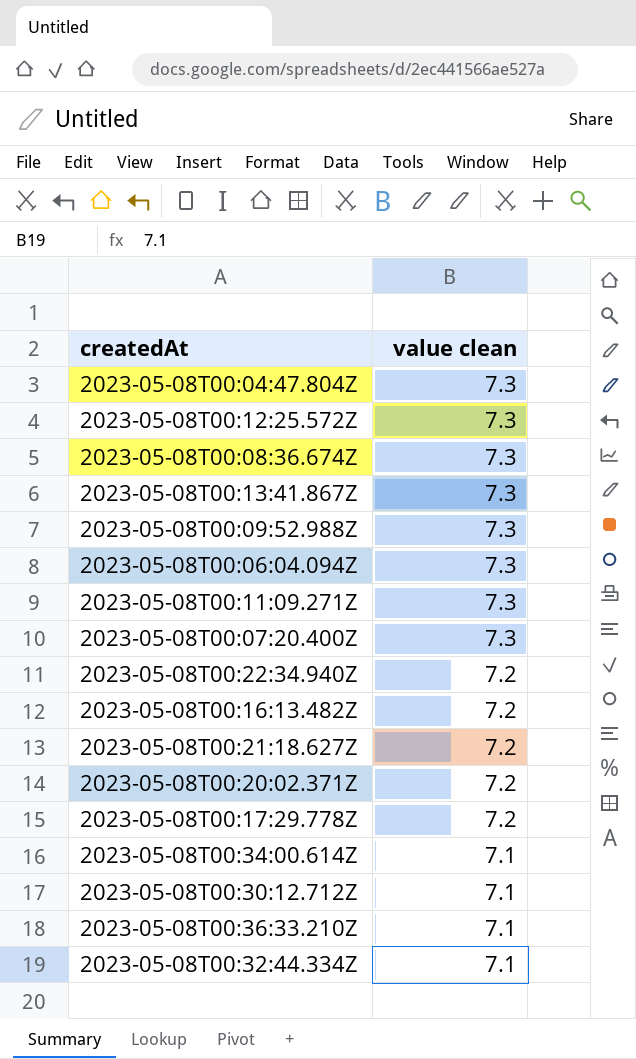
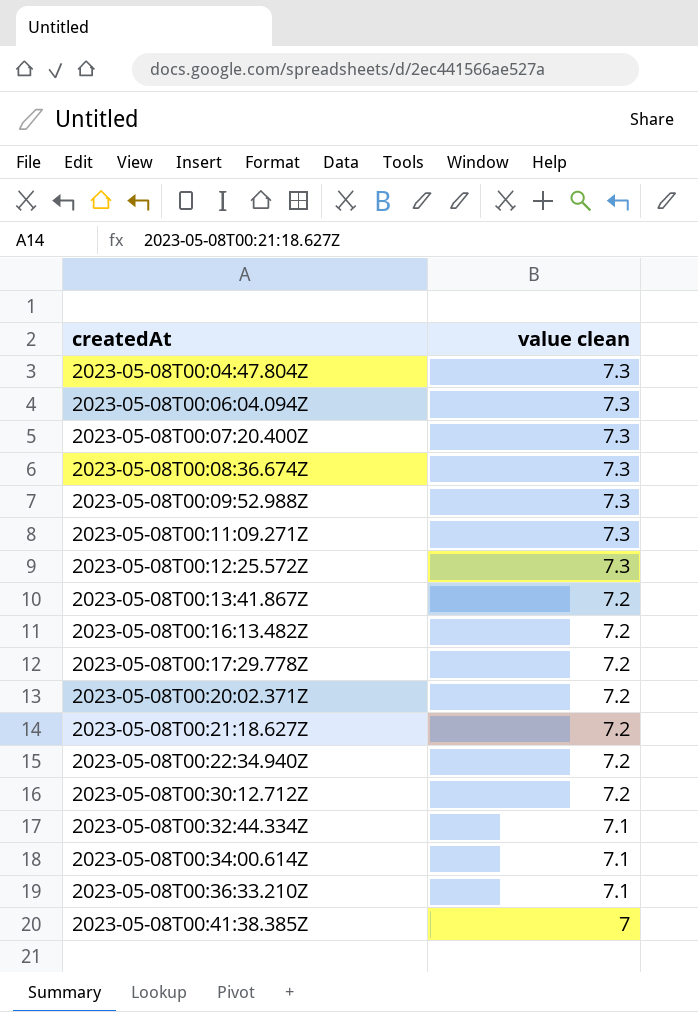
row order: value clean descending -> createdAt ascending
2023-05-08T00:13:41.867Z | value clean: 7.3 -> 7.2
2023-05-08T00:30:12.712Z | value clean: 7.1 -> 7.2
row 2023-05-08T00:41:38.385Z: none -> 7

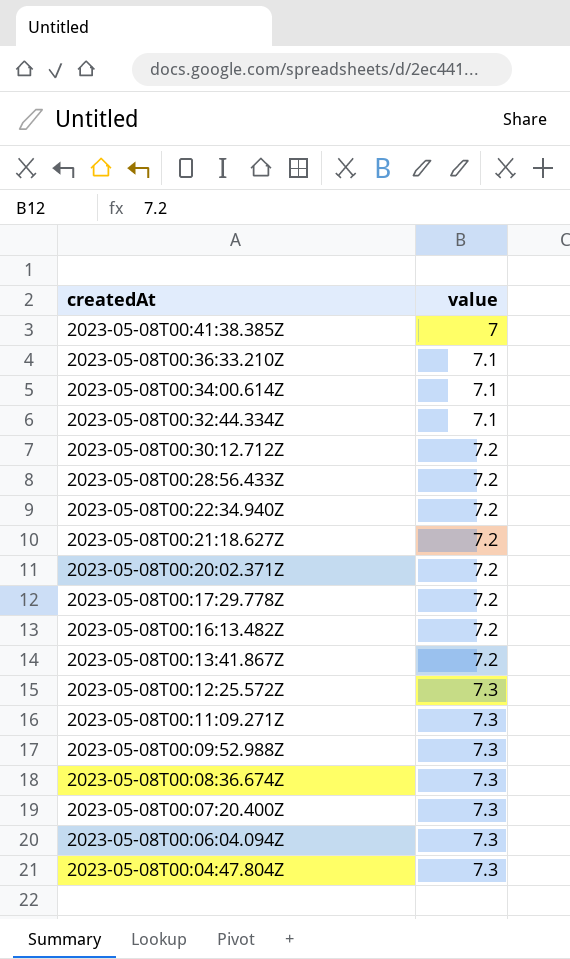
row order: createdAt ascending -> createdAt descending
column name: value clean -> value
row 2023-05-08T00:28:56.433Z: none -> 7.2

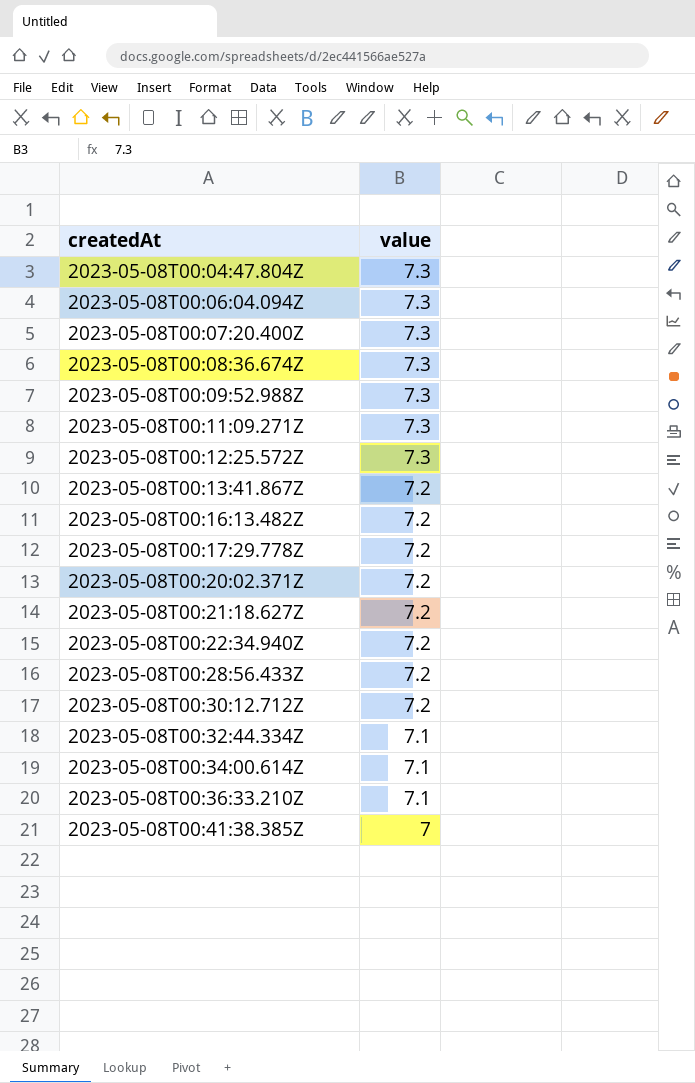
row order: createdAt descending -> createdAt ascending

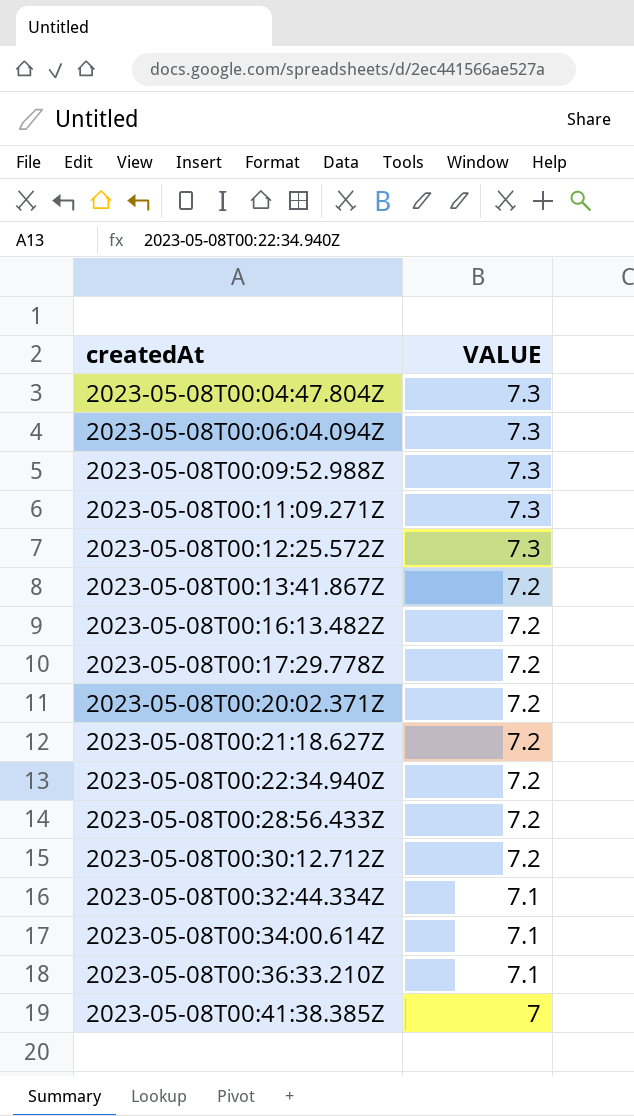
column name: value -> VALUE
row 2023-05-08T00:07:20.400Z: 7.3 -> none
row 2023-05-08T00:08:36.674Z: 7.3 -> none

